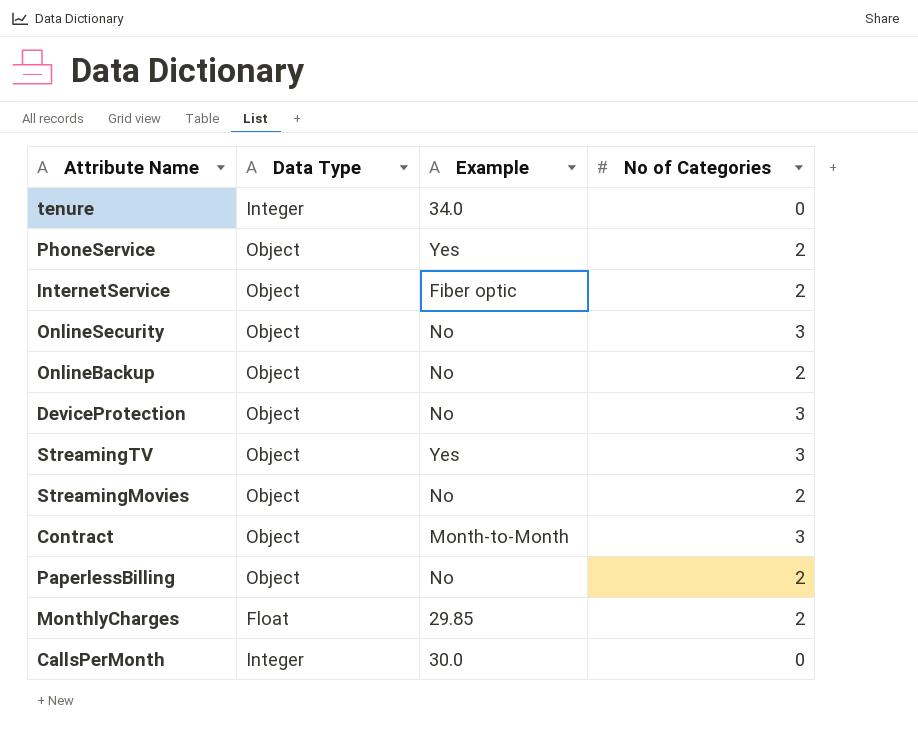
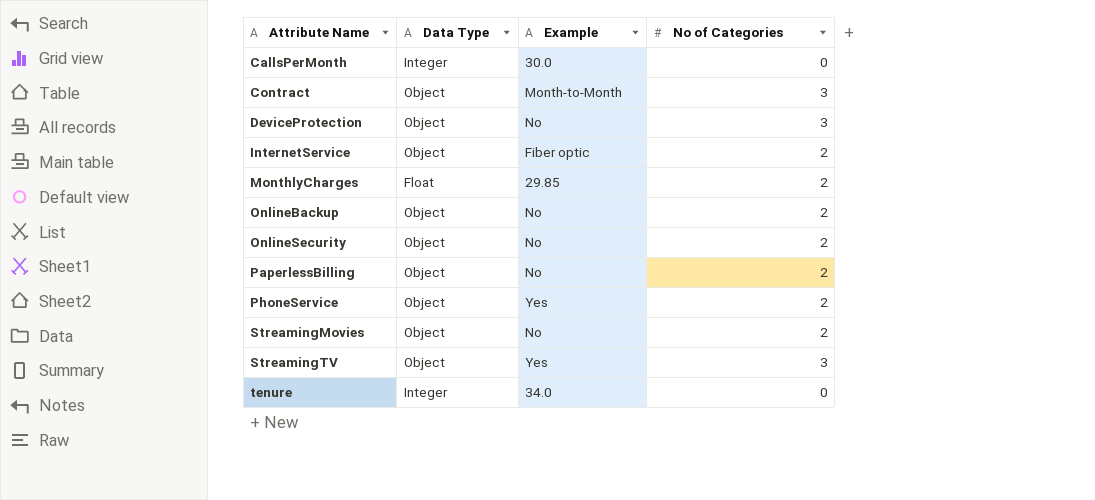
row order: none -> Attribute Name ascending
OnlineSecurity | No of Categories: 3 -> 2

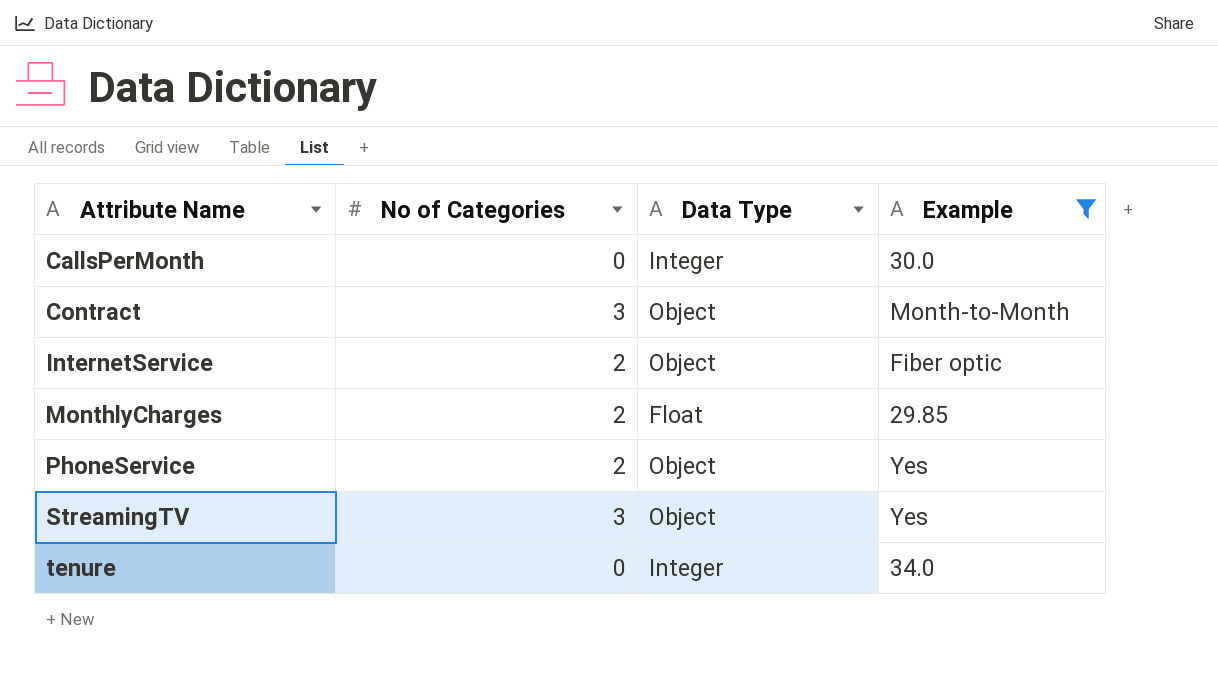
filter: none -> Example != No
column No of Categories | position: 4 -> 2

